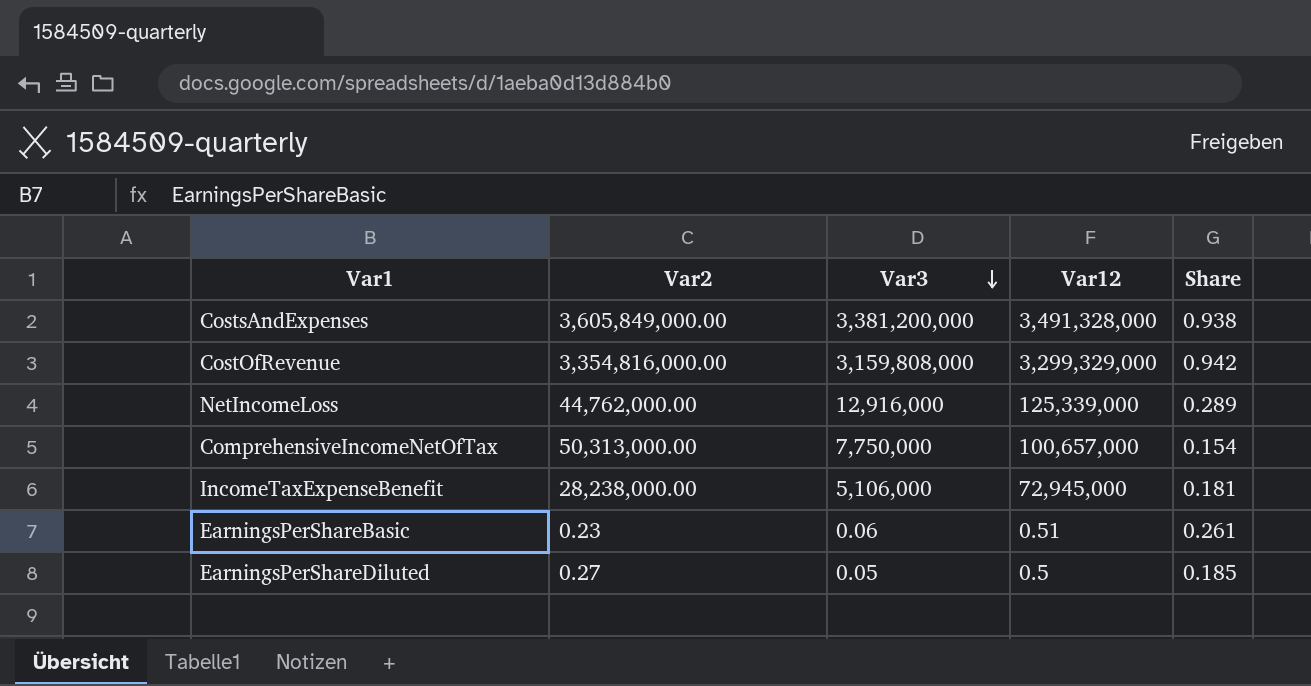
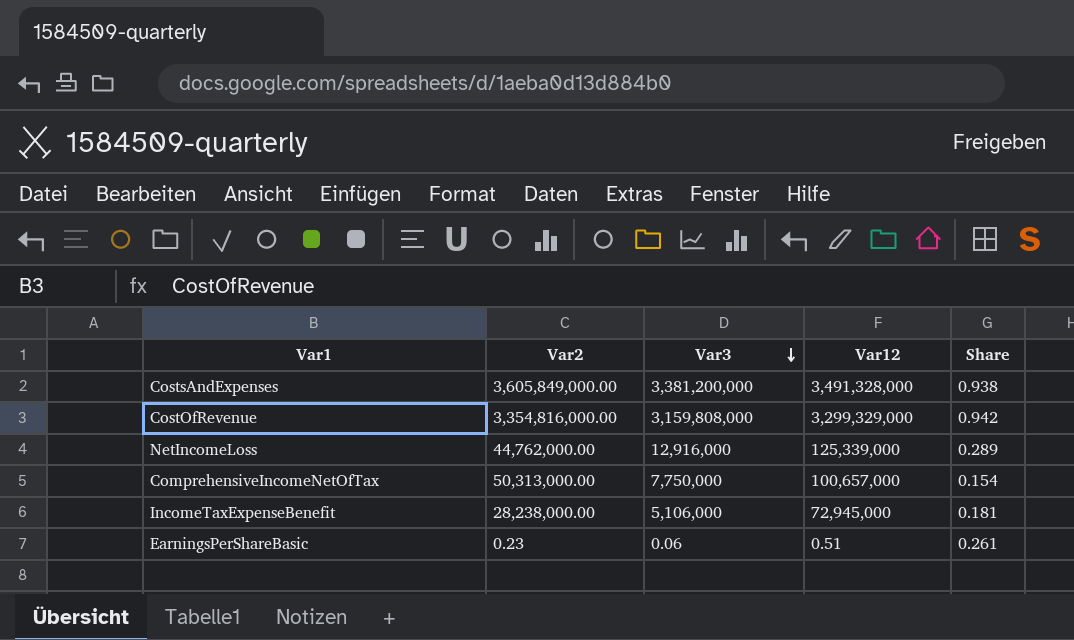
row EarningsPerShareDiluted: 0.27 | 0.05 | 0.5 | 0.185 -> none

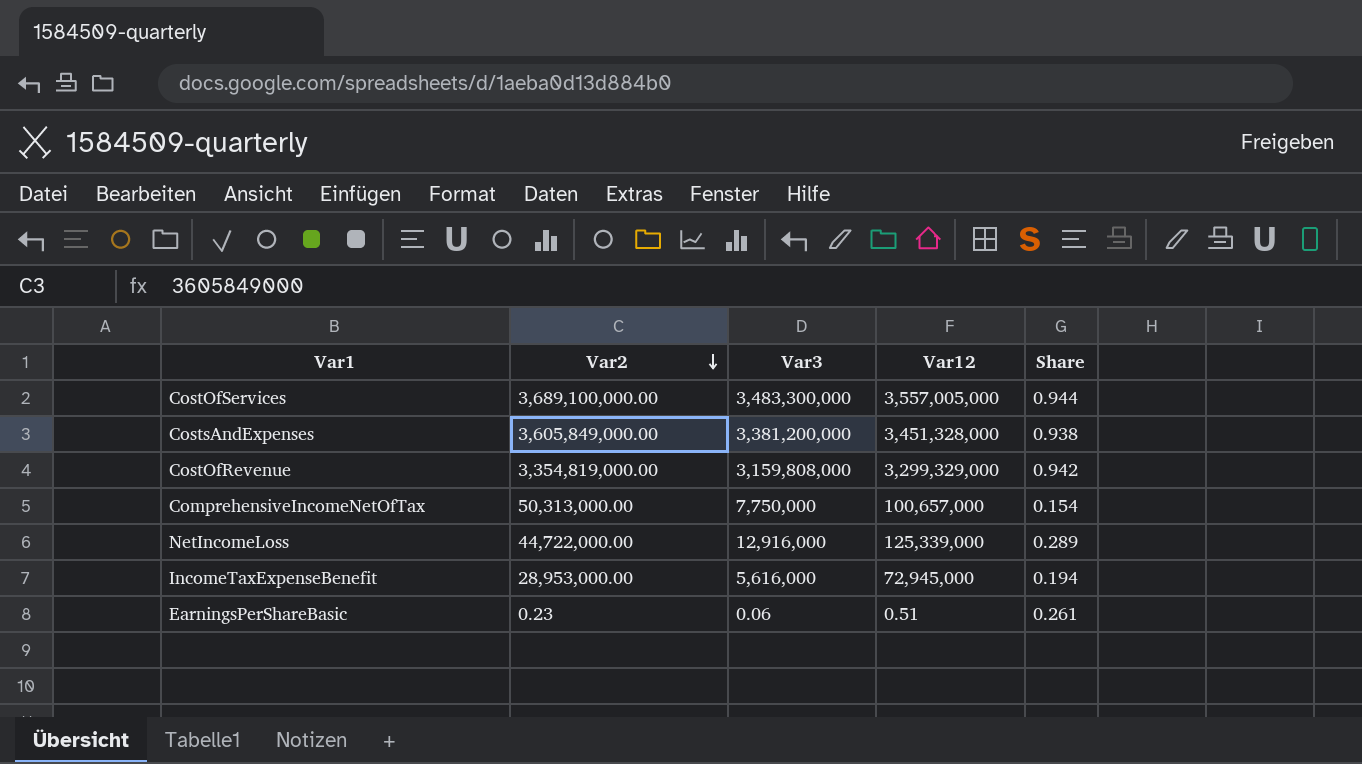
row order: Var3 descending -> Var2 descending
row CostOfServices: none -> 3,689,100,000.00 | 3,483,300,000 | 3,557,005,000 | 0.944
CostsAndExpenses | Var12: 3,491,328,000 -> 3,451,328,000
CostOfRevenue | Var2: 3,354,816,000.00 -> 3,354,819,000.00
NetIncomeLoss | Var2: 44,762,000.00 -> 44,722,000.00
IncomeTaxExpenseBenefit | Var2: 28,238,000.00 -> 28,953,000.00
IncomeTaxExpenseBenefit | Var3: 5,106,000 -> 5,616,000
IncomeTaxExpenseBenefit | Share: 0.181 -> 0.194

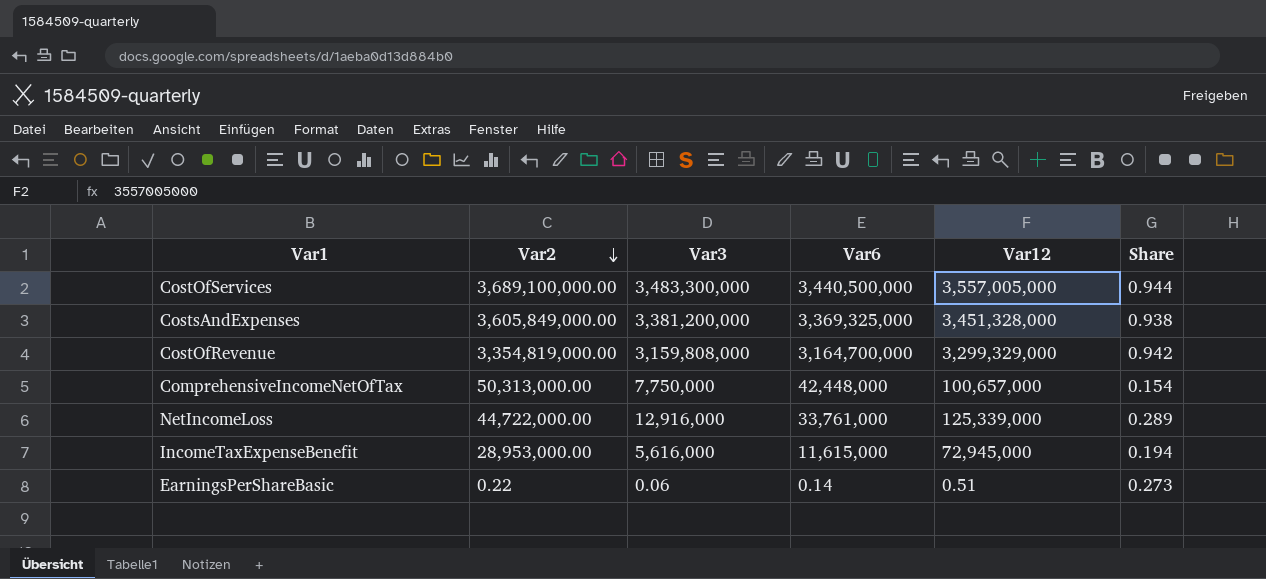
column Var6 | position: none -> 4
EarningsPerShareBasic | Var2: 0.23 -> 0.22
EarningsPerShareBasic | Share: 0.261 -> 0.273

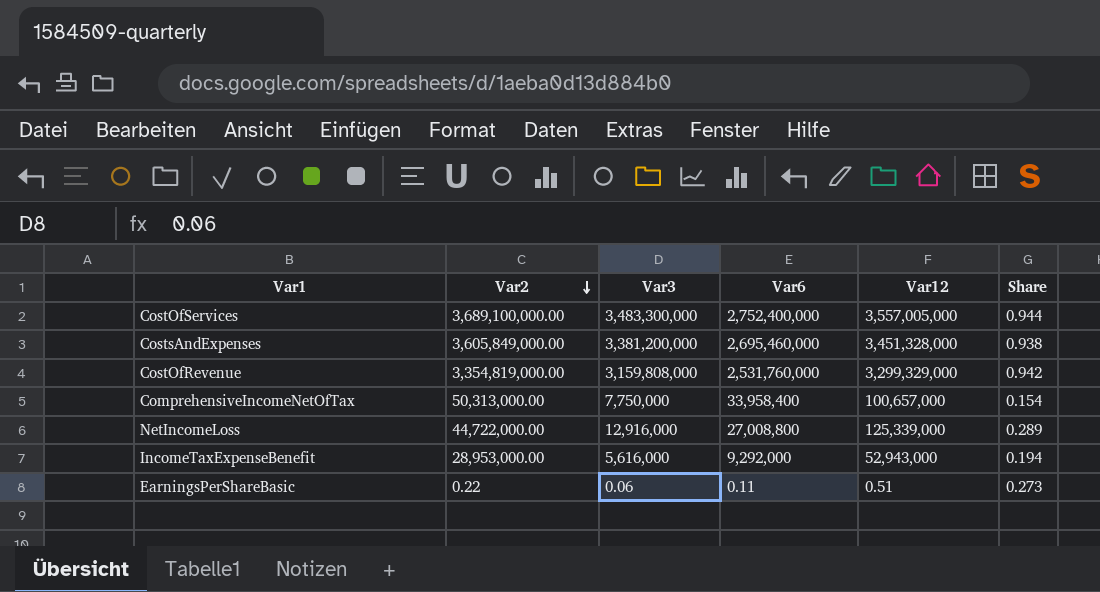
CostOfServices | Var6: 3,440,500,000 -> 2,752,400,000
CostsAndExpenses | Var6: 3,369,325,000 -> 2,695,460,000
CostOfRevenue | Var6: 3,164,700,000 -> 2,531,760,000
ComprehensiveIncomeNetOfTax | Var6: 42,448,000 -> 33,958,400
NetIncomeLoss | Var6: 33,761,000 -> 27,008,800
IncomeTaxExpenseBenefit | Var6: 11,615,000 -> 9,292,000
IncomeTaxExpenseBenefit | Var12: 72,945,000 -> 52,943,000
EarningsPerShareBasic | Var6: 0.14 -> 0.11

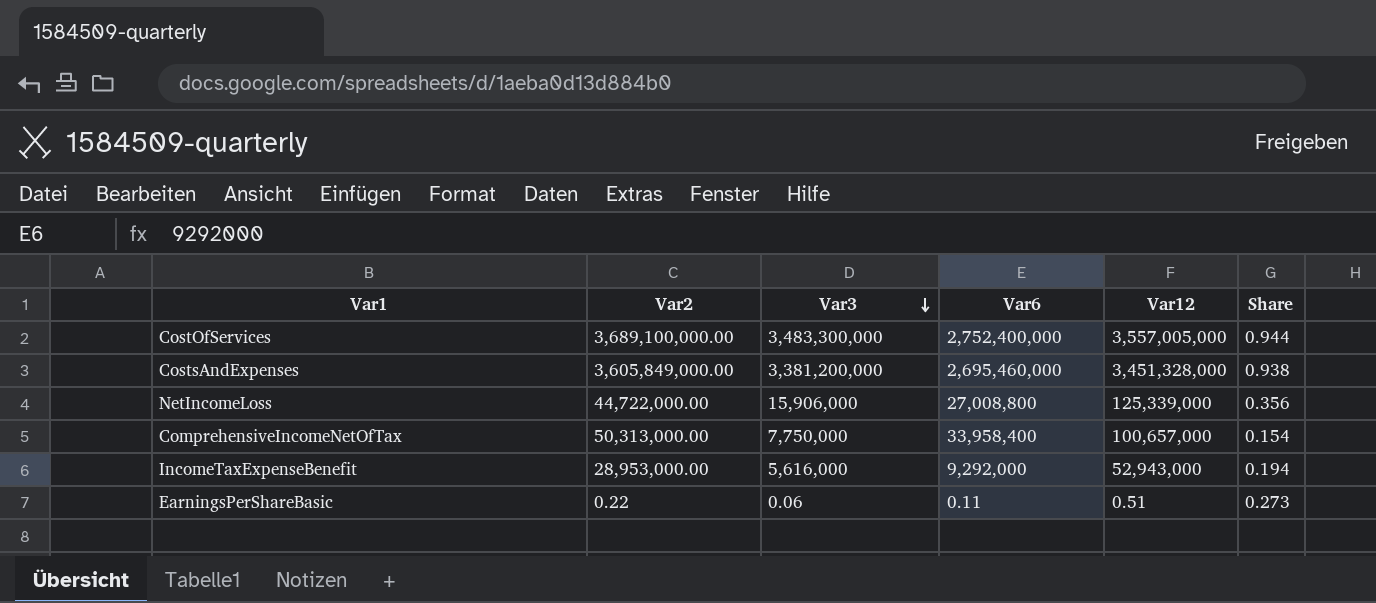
row order: Var2 descending -> Var3 descending
row CostOfRevenue: 3,354,819,000.00 | 3,159,808,000 | 2,531,760,000 | 3,299,329,000 | 0.942 -> none
NetIncomeLoss | Var3: 12,916,000 -> 15,906,000
NetIncomeLoss | Share: 0.289 -> 0.356

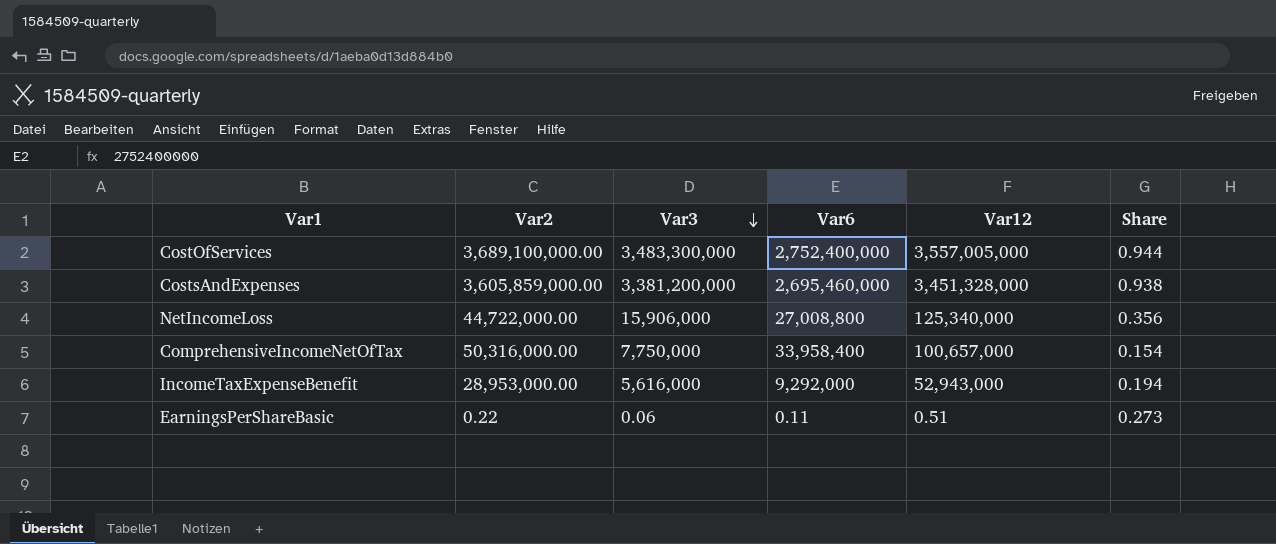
CostsAndExpenses | Var2: 3,605,849,000.00 -> 3,605,859,000.00
NetIncomeLoss | Var12: 125,339,000 -> 125,340,000
ComprehensiveIncomeNetOfTax | Var2: 50,313,000.00 -> 50,316,000.00

